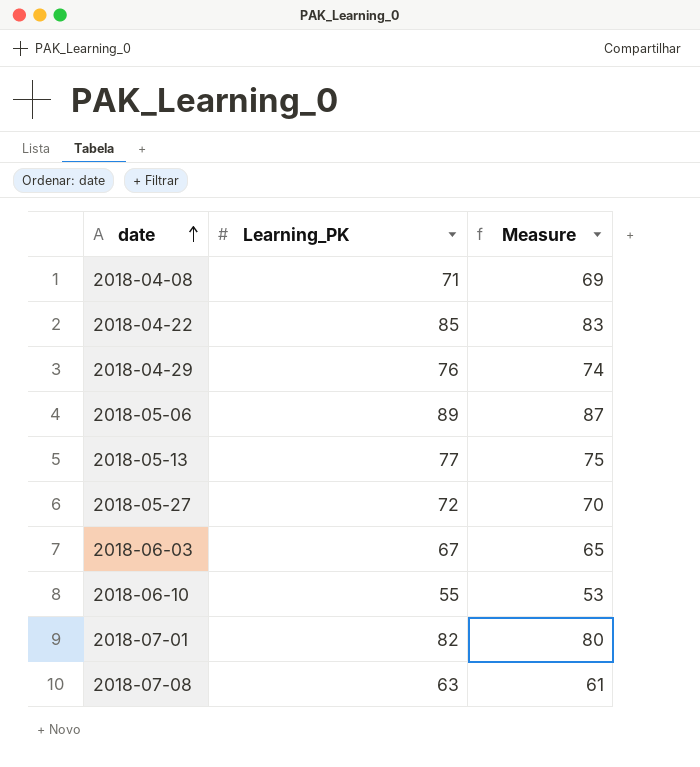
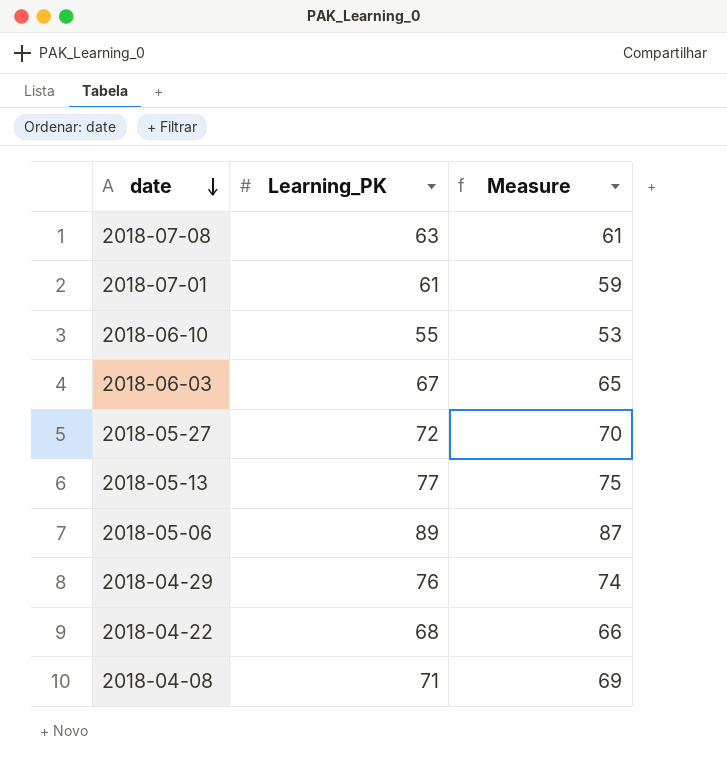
row order: date ascending -> date descending
2018-07-01 | Learning_PK: 82 -> 61
2018-07-01 | Measure: 80 -> 59
2018-04-22 | Learning_PK: 85 -> 68
2018-04-22 | Measure: 83 -> 66

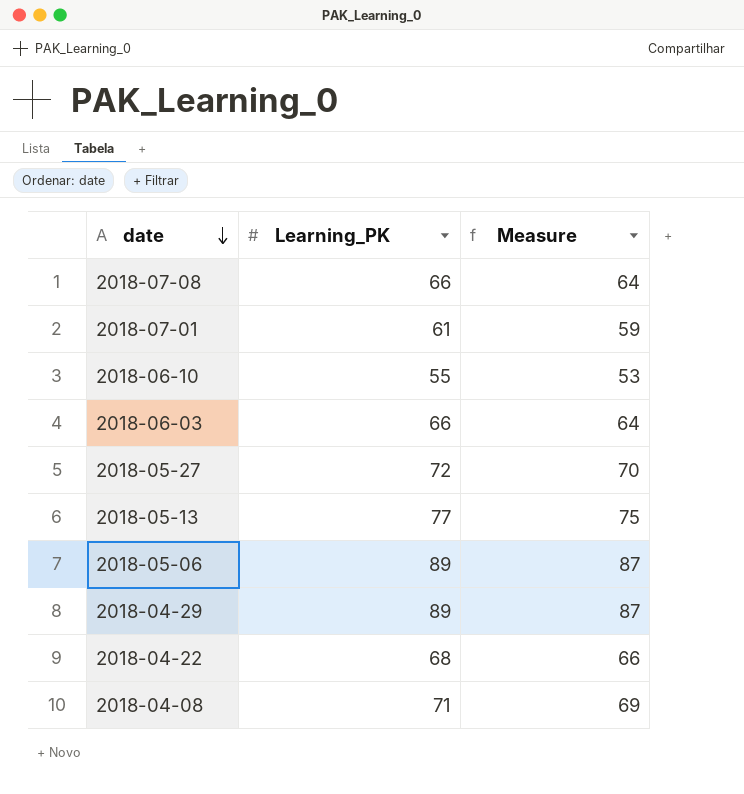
2018-07-08 | Learning_PK: 63 -> 66
2018-07-08 | Measure: 61 -> 64
2018-06-03 | Learning_PK: 67 -> 66
2018-06-03 | Measure: 65 -> 64
2018-04-29 | Learning_PK: 76 -> 89
2018-04-29 | Measure: 74 -> 87

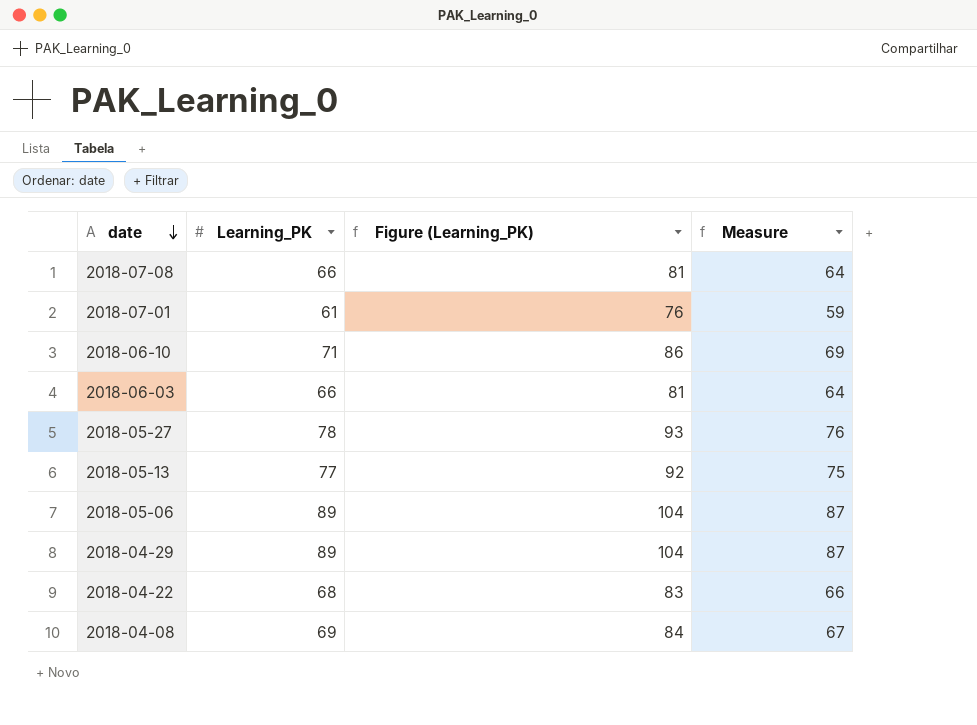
column Figure (Learning_PK) | formula: none -> [Learning_PK] + 15
2018-06-10 | Learning_PK: 55 -> 71
2018-06-10 | Measure: 53 -> 69
2018-05-27 | Learning_PK: 72 -> 78
2018-05-27 | Measure: 70 -> 76
2018-04-08 | Learning_PK: 71 -> 69
2018-04-08 | Measure: 69 -> 67

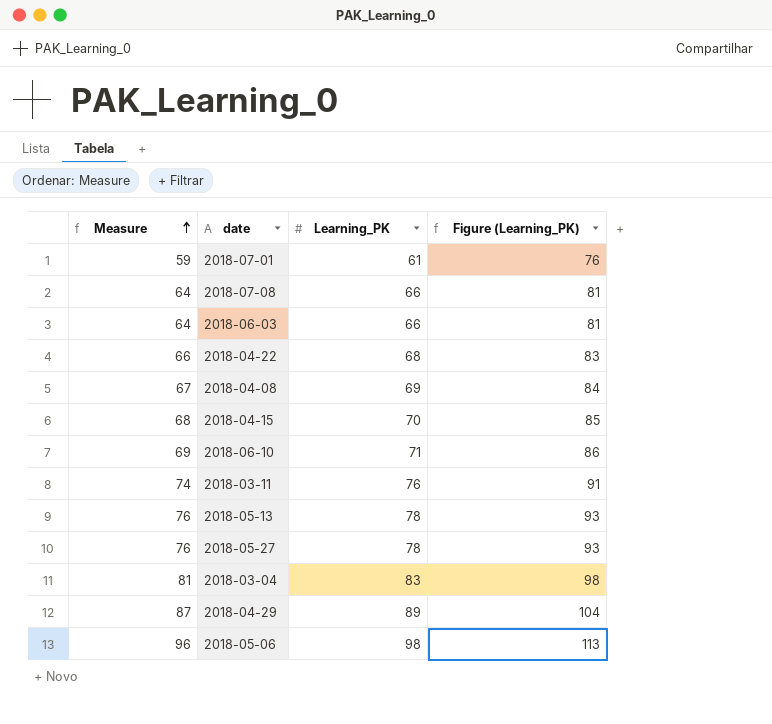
row order: date descending -> Measure ascending
column Measure | position: 4 -> 1
row 2018-04-15: none -> 68 | 70 | 85
row 2018-03-11: none -> 74 | 76 | 91
2018-05-13 | Measure: 75 -> 76
2018-05-13 | Learning_PK: 77 -> 78
2018-05-13 | Figure (Learning_PK): 92 -> 93
row 2018-03-04: none -> 81 | 83 | 98
2018-05-06 | Measure: 87 -> 96
2018-05-06 | Learning_PK: 89 -> 98
2018-05-06 | Figure (Learning_PK): 104 -> 113

